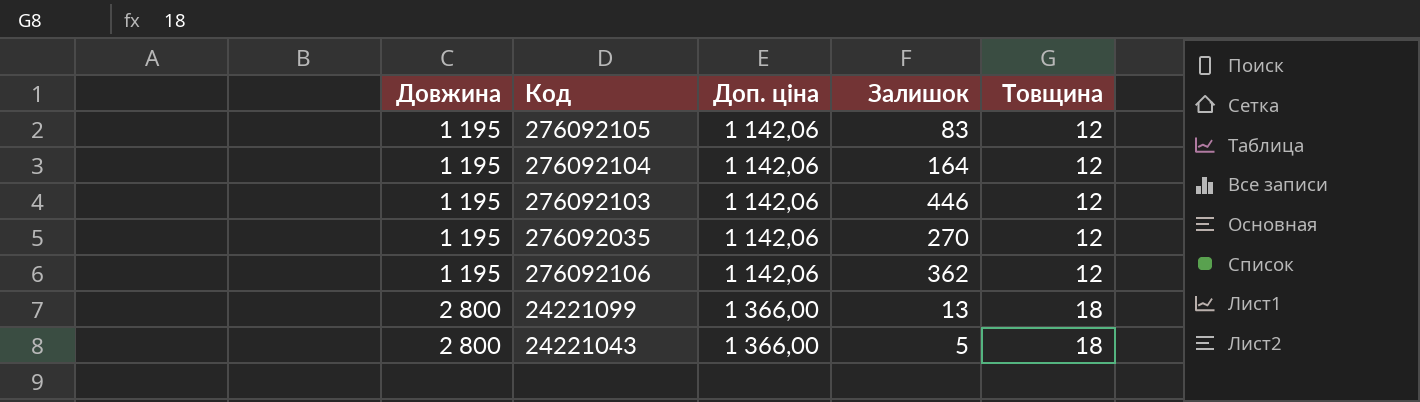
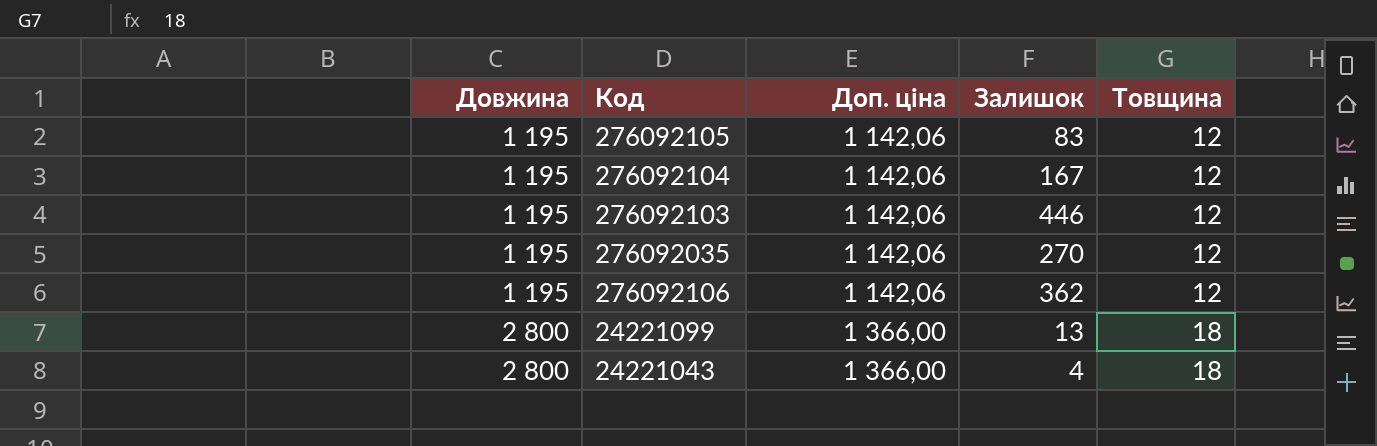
276092104 | Залишок: 164 -> 167
24221043 | Залишок: 5 -> 4

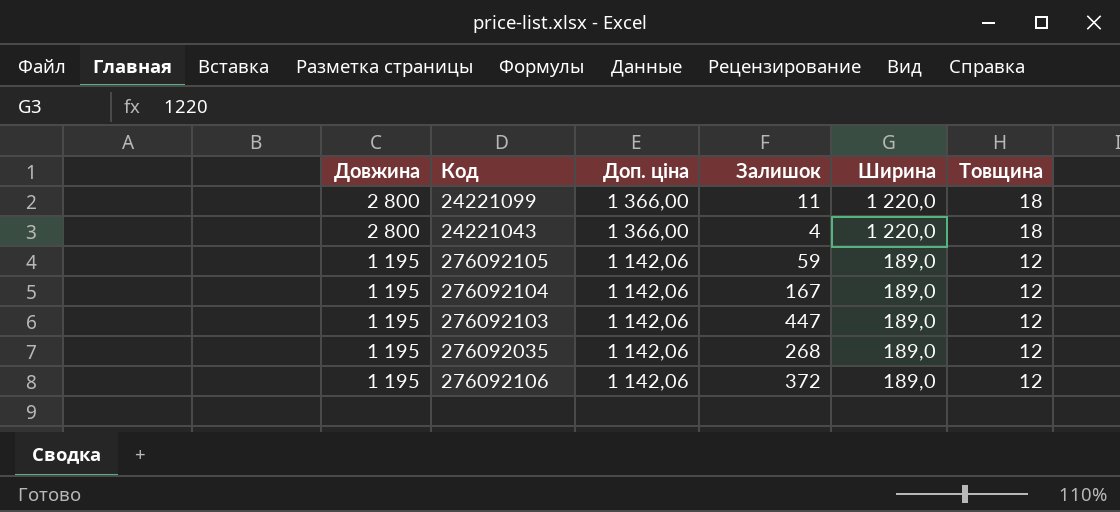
row order: Довжина ascending -> Довжина descending
column Ширина | position: none -> 5
24221099 | Залишок: 13 -> 11
276092105 | Залишок: 83 -> 59
276092103 | Залишок: 446 -> 447
276092035 | Залишок: 270 -> 268
276092106 | Залишок: 362 -> 372

